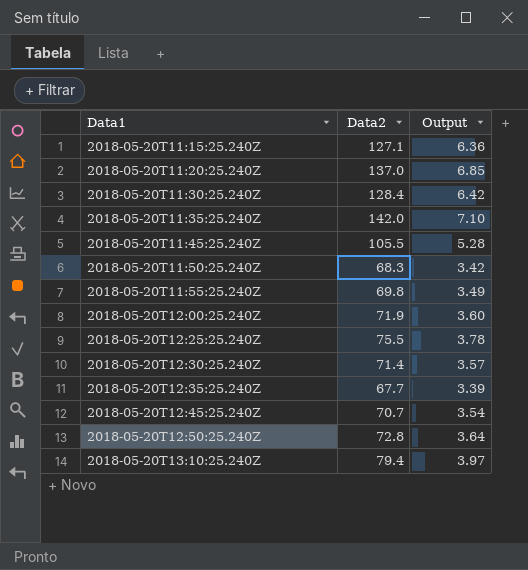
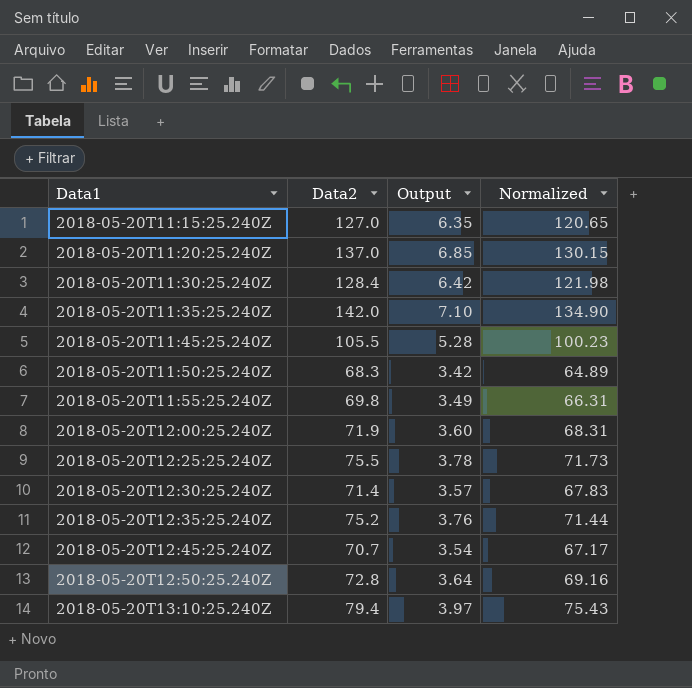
column Normalized | formula: none -> [Data2] * 0.95
2018-05-20T11:15:25.240Z | Data2: 127.1 -> 127.0
2018-05-20T11:15:25.240Z | Output: 6.36 -> 6.35
2018-05-20T12:35:25.240Z | Data2: 67.7 -> 75.2
2018-05-20T12:35:25.240Z | Output: 3.39 -> 3.76

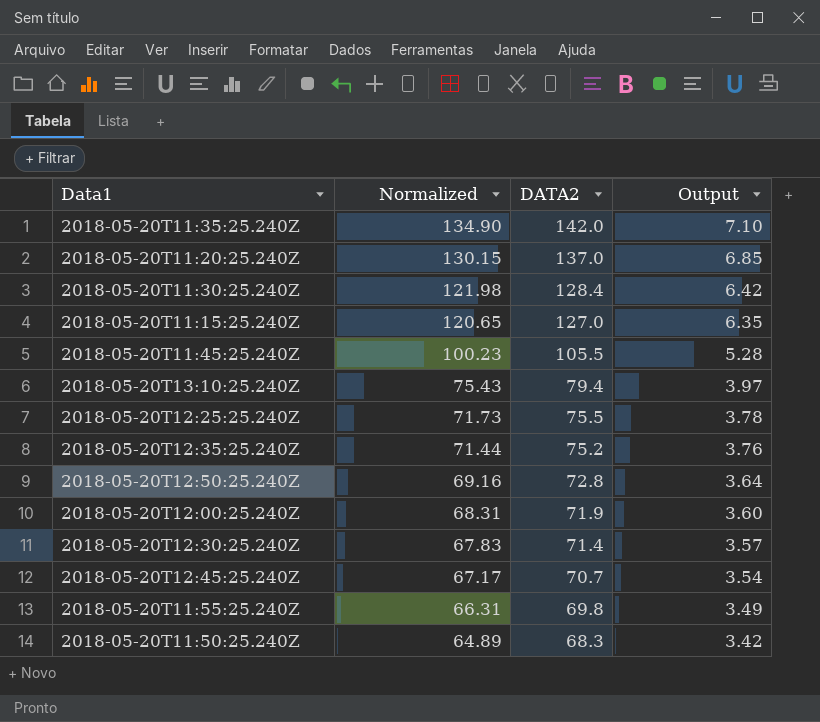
row order: Data1 ascending -> Normalized descending
column Normalized | position: 4 -> 2
column name: Data2 -> DATA2

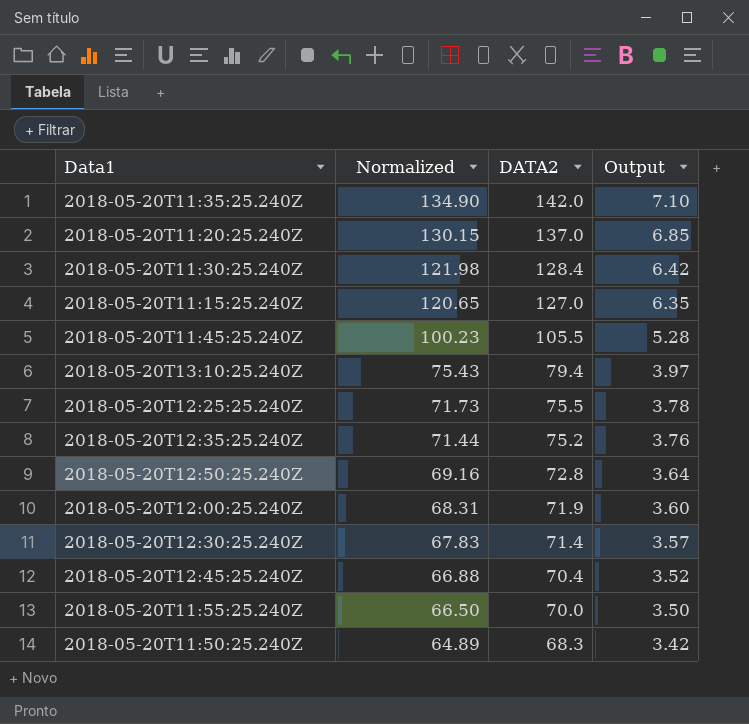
2018-05-20T12:45:25.240Z | Normalized: 67.17 -> 66.88
2018-05-20T12:45:25.240Z | DATA2: 70.7 -> 70.4
2018-05-20T12:45:25.240Z | Output: 3.54 -> 3.52
2018-05-20T11:55:25.240Z | Normalized: 66.31 -> 66.50
2018-05-20T11:55:25.240Z | DATA2: 69.8 -> 70.0
2018-05-20T11:55:25.240Z | Output: 3.49 -> 3.50

